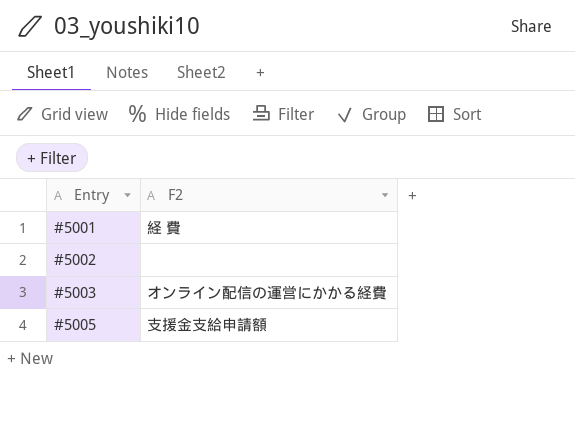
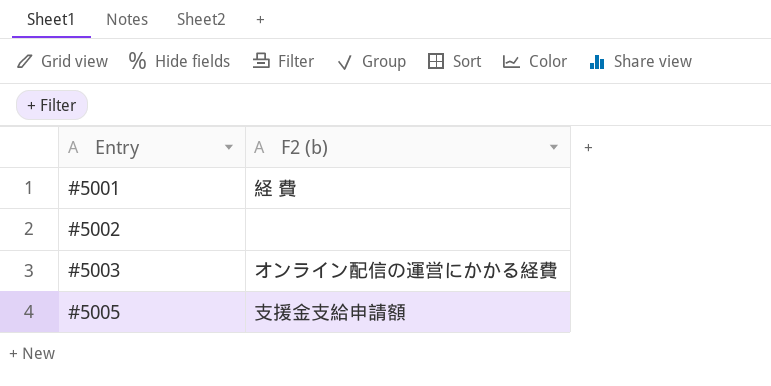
column name: F2 -> F2 (b)

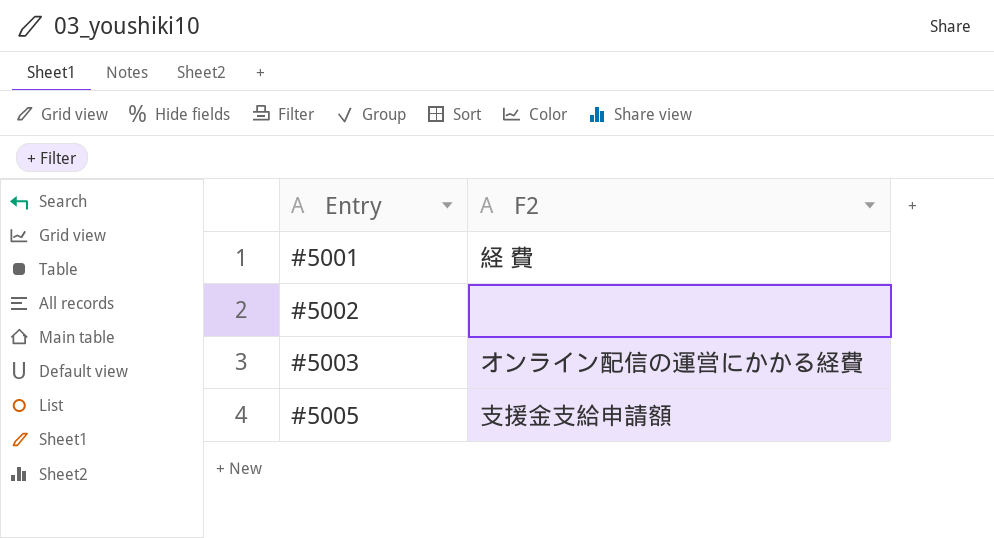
column name: F2 (b) -> F2

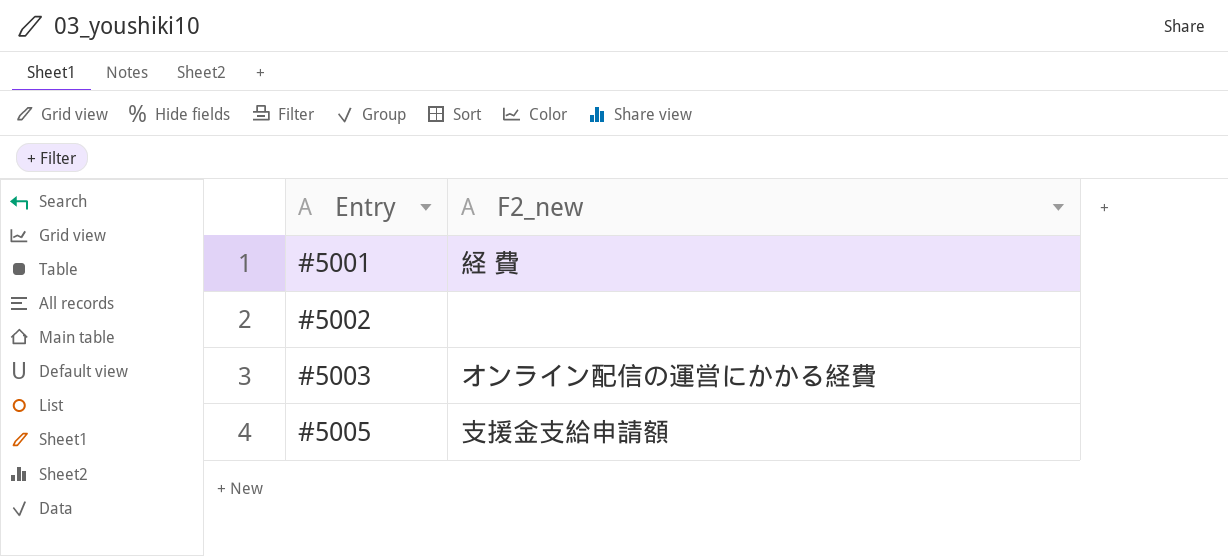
column name: F2 -> F2_new

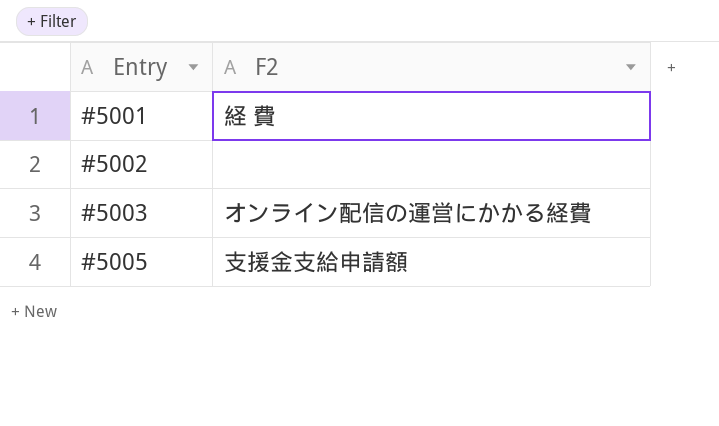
column name: F2_new -> F2

